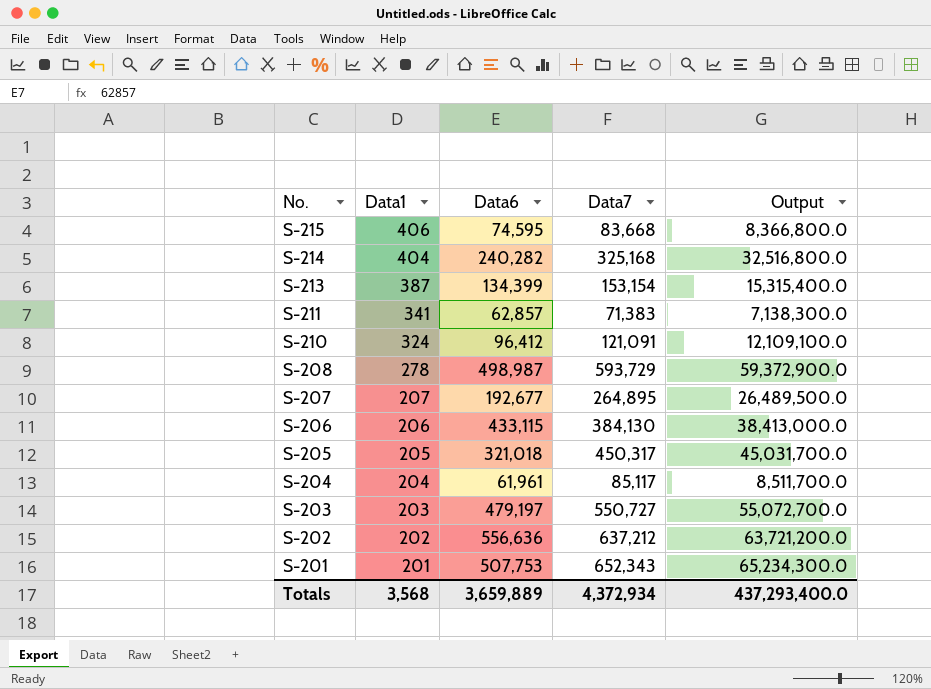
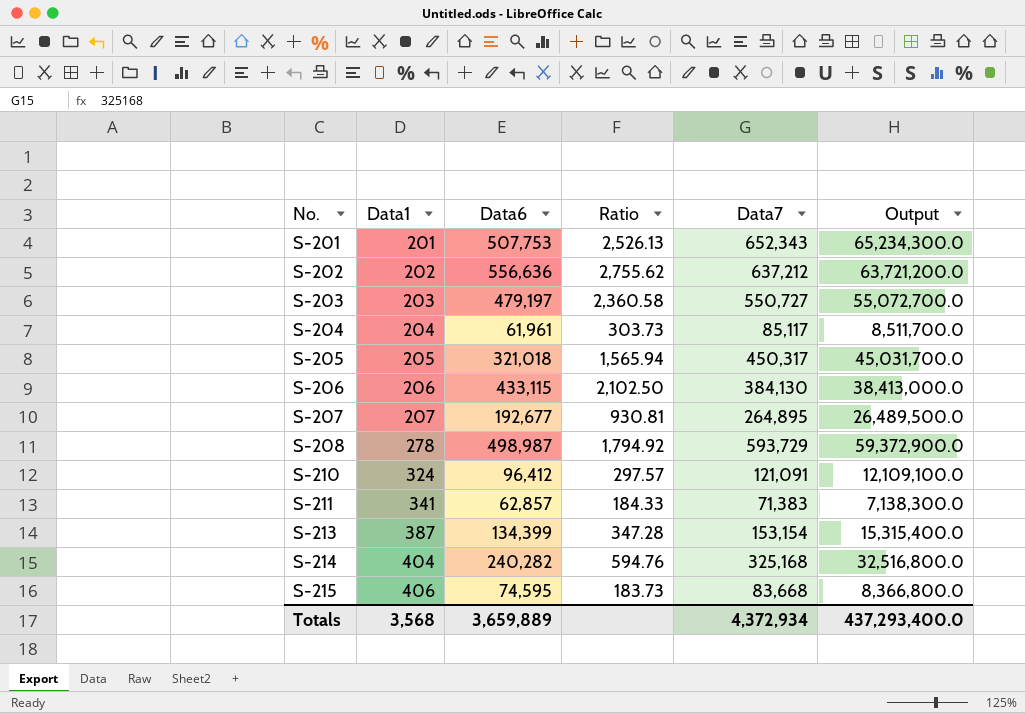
row order: No. descending -> No. ascending
column Ratio | formula: none -> [Data6] / [Data1]

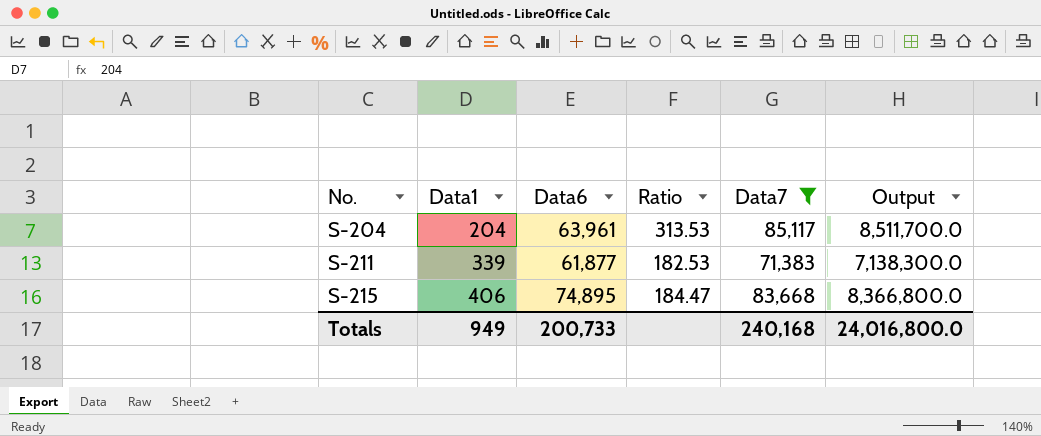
filter: none -> Data7 <= 85,117
S-204 | Data6: 61,961 -> 63,961
S-204 | Ratio: 303.73 -> 313.53
S-211 | Data1: 341 -> 339
S-211 | Data6: 62,857 -> 61,877
S-211 | Ratio: 184.33 -> 182.53
S-215 | Data6: 74,595 -> 74,895
S-215 | Ratio: 183.73 -> 184.47
Totals | Data1: 3,568 -> 949
Totals | Data6: 3,659,889 -> 200,733
Totals | Data7: 4,372,934 -> 240,168
Totals | Output: 437,293,400.0 -> 24,016,800.0

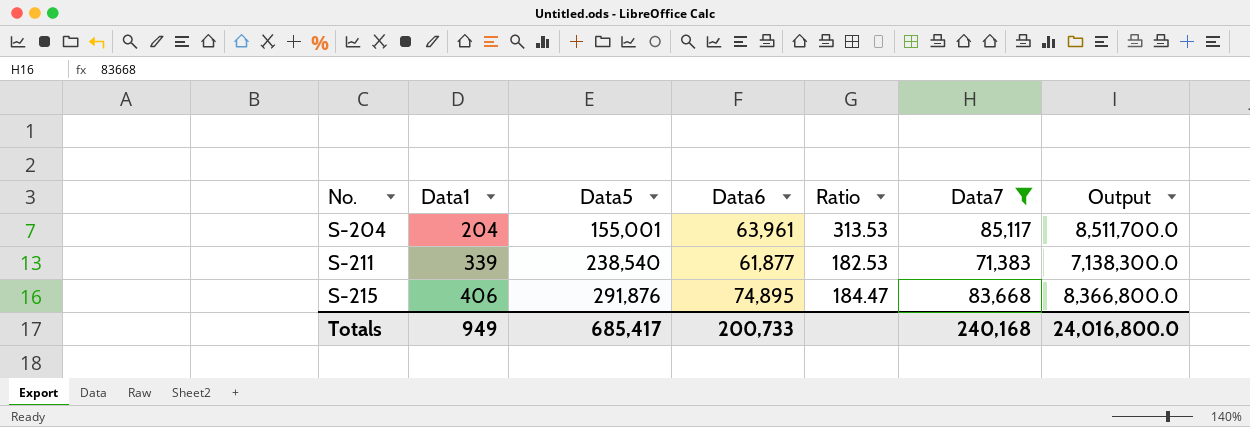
column Data5 | position: none -> 3

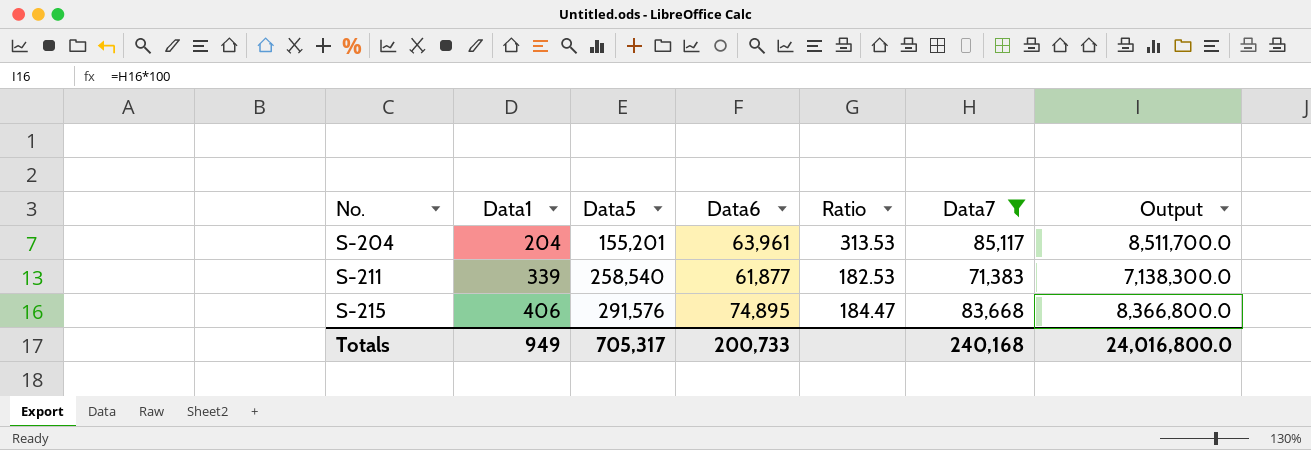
S-204 | Data5: 155,001 -> 155,201
S-211 | Data5: 238,540 -> 258,540
S-215 | Data5: 291,876 -> 291,576
Totals | Data5: 685,417 -> 705,317

